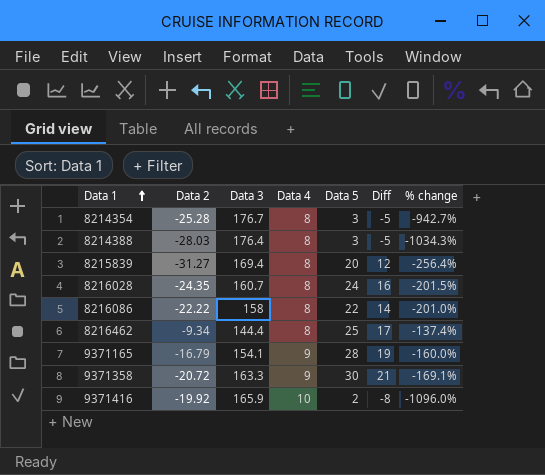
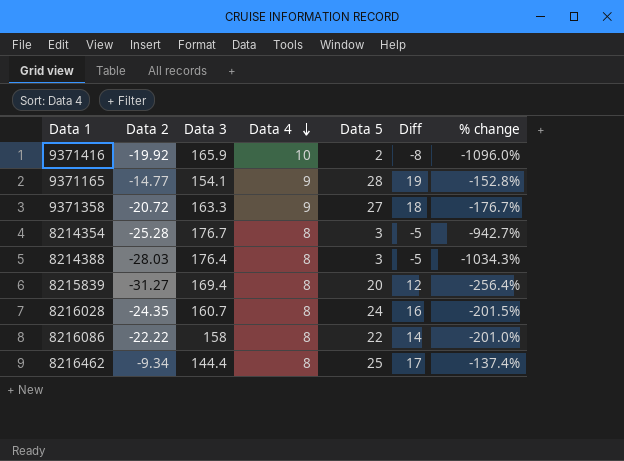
row order: Data 1 ascending -> Data 4 descending
9371165 | Data 2: -16.79 -> -14.77
9371165 | % change: -160.0% -> -152.8%
9371358 | Data 5: 30 -> 27
9371358 | Diff: 21 -> 18
9371358 | % change: -169.1% -> -176.7%

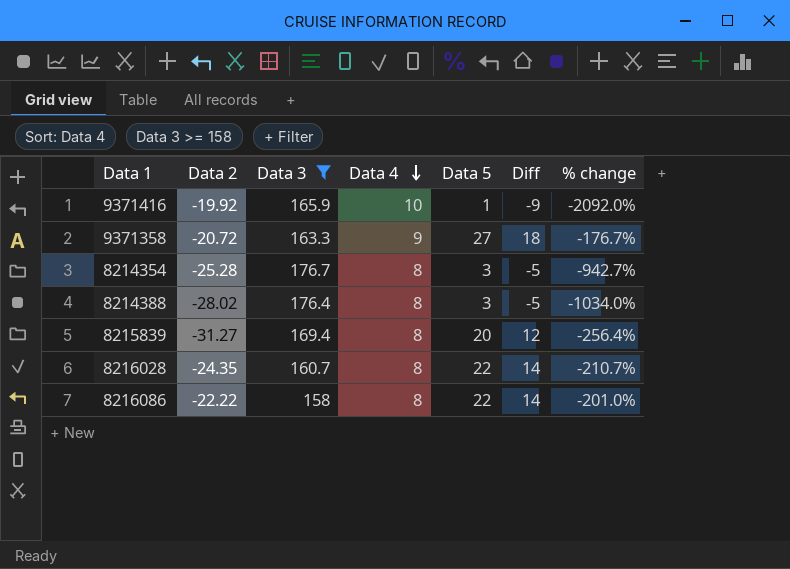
filter: none -> Data 3 >= 158
9371416 | Data 5: 2 -> 1
9371416 | Diff: -8 -> -9
9371416 | % change: -1096.0% -> -2092.0%
8214388 | Data 2: -28.03 -> -28.02
8214388 | % change: -1034.3% -> -1034.0%
8216028 | Data 5: 24 -> 22
8216028 | Diff: 16 -> 14
8216028 | % change: -201.5% -> -210.7%

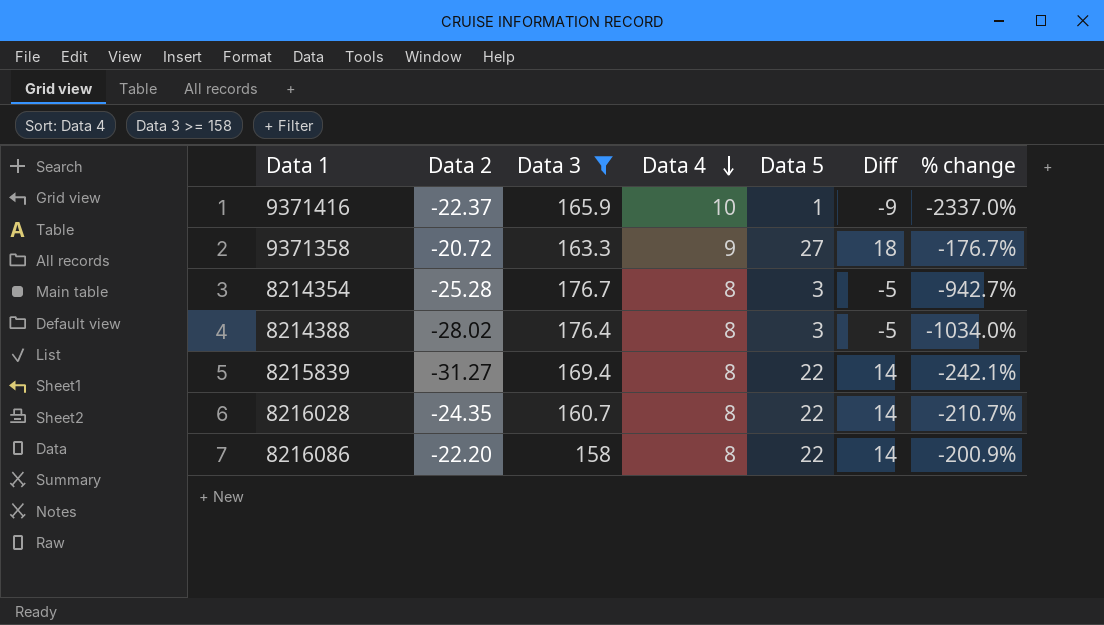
9371416 | Data 2: -19.92 -> -22.37
9371416 | % change: -2092.0% -> -2337.0%
8215839 | Data 5: 20 -> 22
8215839 | Diff: 12 -> 14
8215839 | % change: -256.4% -> -242.1%
8216086 | Data 2: -22.22 -> -22.20
8216086 | % change: -201.0% -> -200.9%

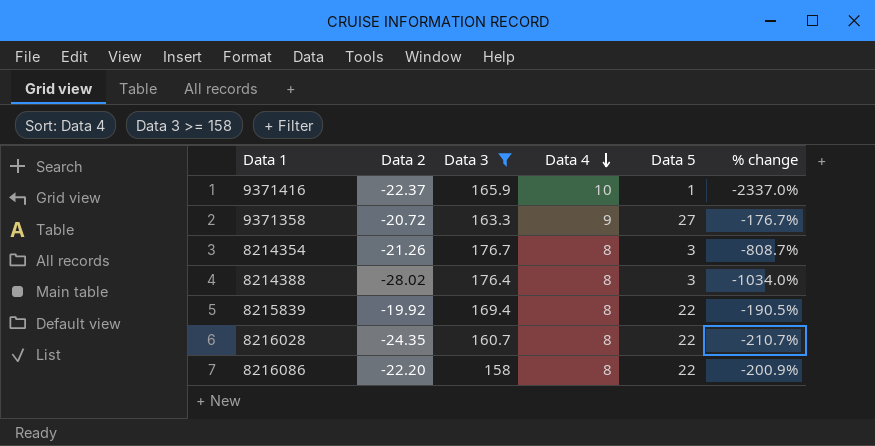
column Diff | formula: [Data 5] - [Data 4] -> none
8214354 | Data 2: -25.28 -> -21.26
8214354 | % change: -942.7% -> -808.7%
8215839 | Data 2: -31.27 -> -19.92
8215839 | % change: -242.1% -> -190.5%

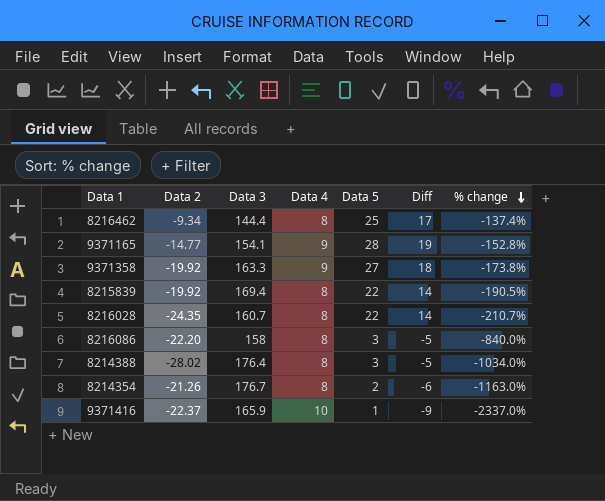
filter: Data 3 >= 158 -> none
row order: Data 4 descending -> % change descending
column Diff | formula: none -> [Data 5] - [Data 4]
9371358 | Data 2: -20.72 -> -19.92
9371358 | % change: -176.7% -> -173.8%
8216086 | Data 5: 22 -> 3
8216086 | % change: -200.9% -> -840.0%
8214354 | Data 5: 3 -> 2
8214354 | % change: -808.7% -> -1163.0%

